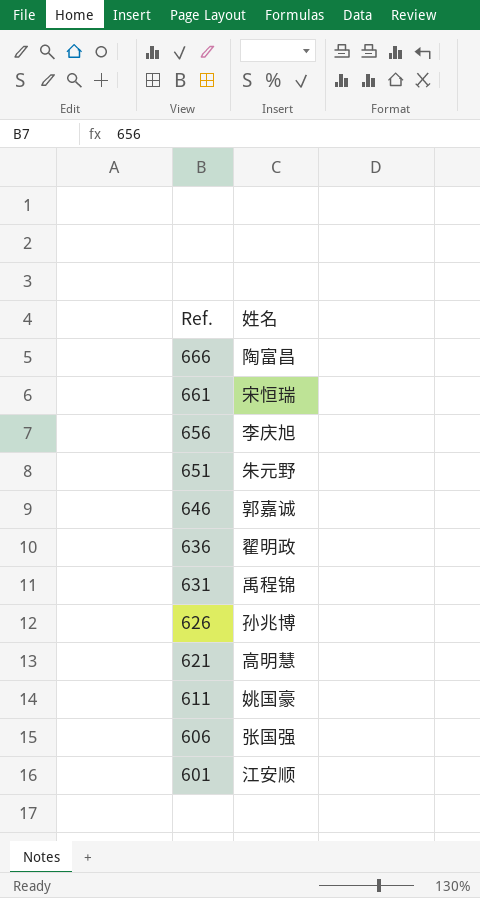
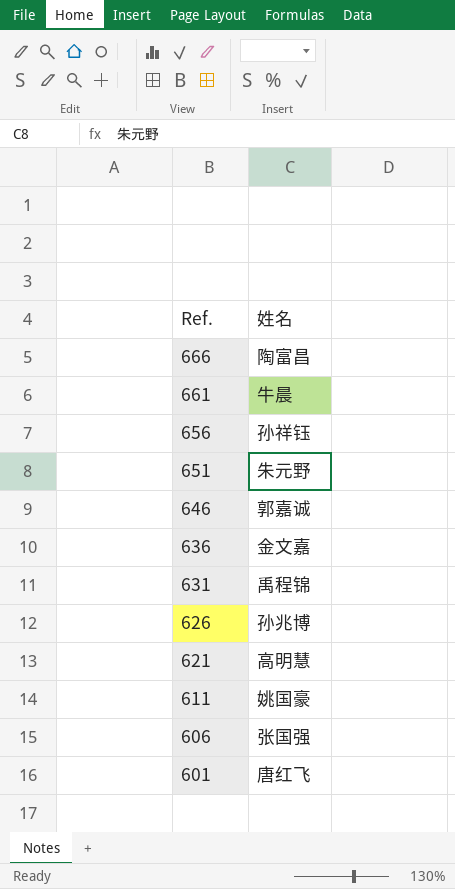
661 | 姓名: 宋恒瑞 -> 牛晨
656 | 姓名: 李庆旭 -> 孙祥钰
636 | 姓名: 翟明政 -> 金文嘉
601 | 姓名: 江安顺 -> 唐红飞

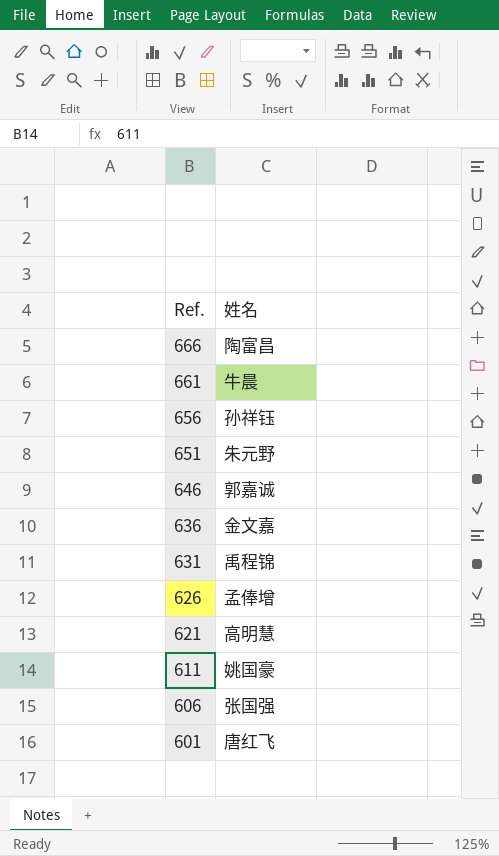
626 | 姓名: 孙兆博 -> 孟俸增

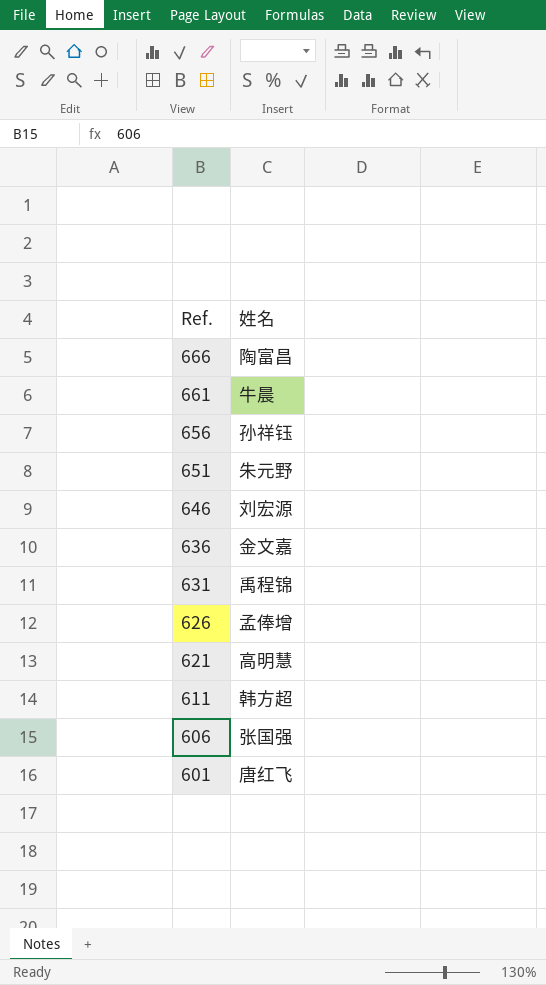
646 | 姓名: 郭嘉诚 -> 刘宏源
611 | 姓名: 姚国豪 -> 韩方超

